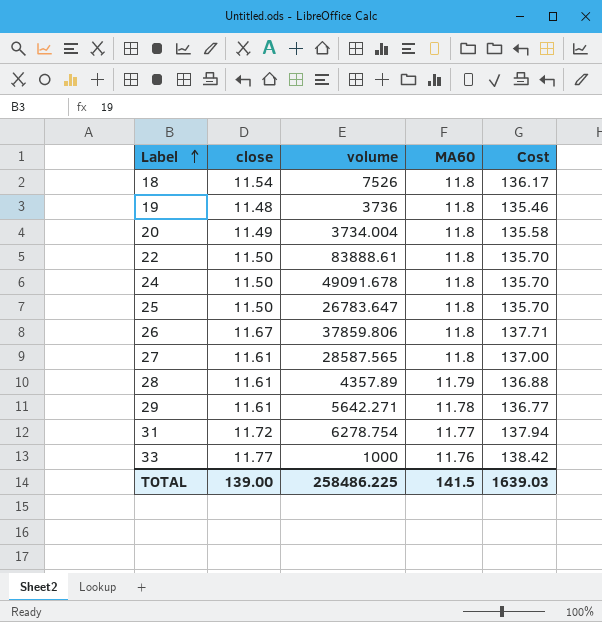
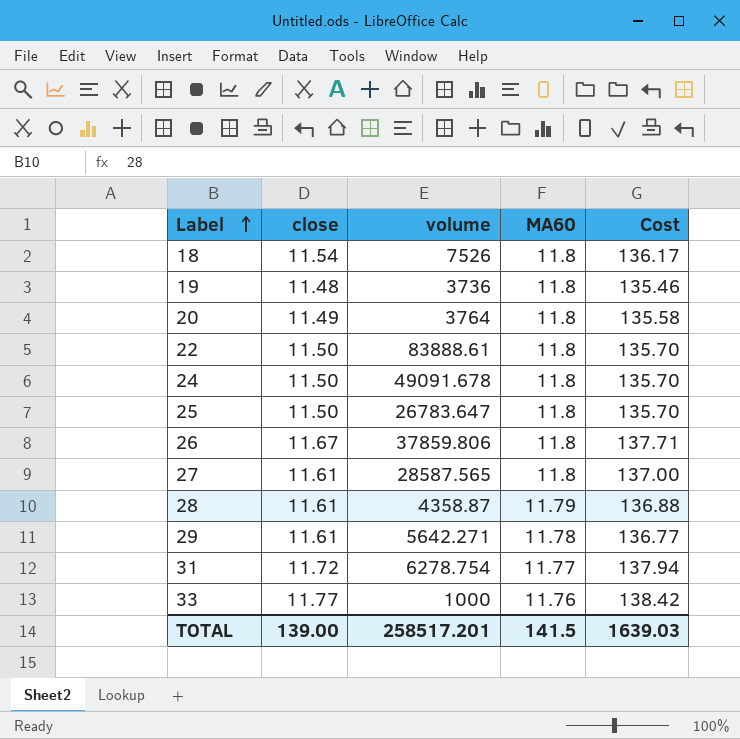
20 | volume: 3734.004 -> 3764
28 | volume: 4357.89 -> 4358.87
TOTAL | volume: 258486.225 -> 258517.201

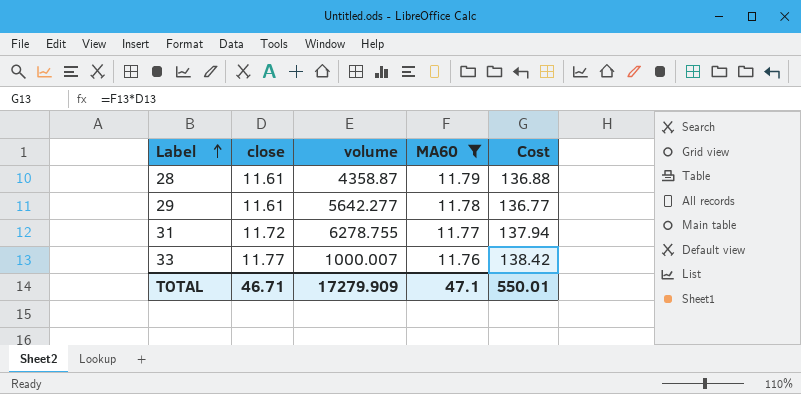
filter: none -> MA60 != 11.8
29 | volume: 5642.271 -> 5642.277
31 | volume: 6278.754 -> 6278.755
33 | volume: 1000 -> 1000.007
TOTAL | close: 139.00 -> 46.71
TOTAL | volume: 258517.201 -> 17279.909
TOTAL | MA60: 141.5 -> 47.1
TOTAL | Cost: 1639.03 -> 550.01

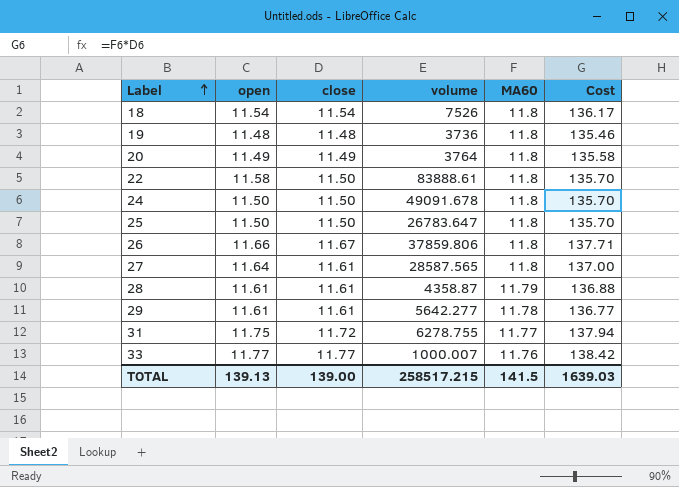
filter: MA60 != 11.8 -> none
column open | position: none -> 2
TOTAL | close: 46.71 -> 139.00
TOTAL | volume: 17279.909 -> 258517.215
TOTAL | MA60: 47.1 -> 141.5
TOTAL | Cost: 550.01 -> 1639.03

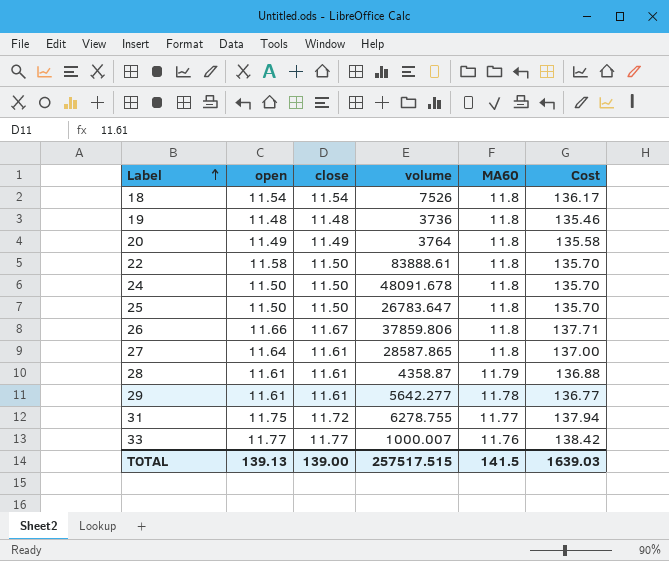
24 | volume: 49091.678 -> 48091.678
27 | volume: 28587.565 -> 28587.865
TOTAL | volume: 258517.215 -> 257517.515

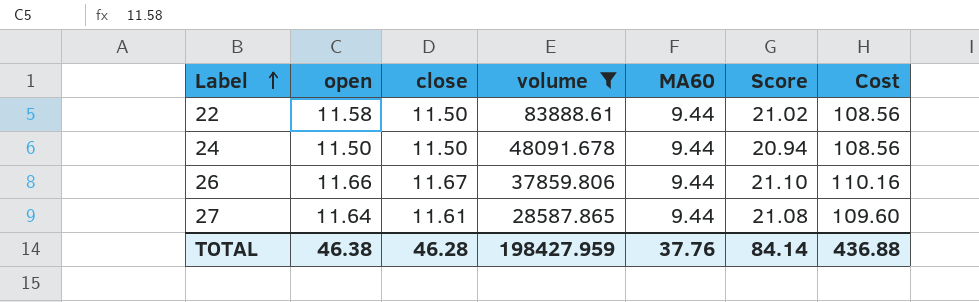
filter: none -> volume >= 28587.865
column Score | formula: none -> [open] + [MA60]
22 | MA60: 11.8 -> 9.44
22 | Cost: 135.70 -> 108.56
24 | MA60: 11.8 -> 9.44
24 | Cost: 135.70 -> 108.56
26 | MA60: 11.8 -> 9.44
26 | Cost: 137.71 -> 110.16
27 | MA60: 11.8 -> 9.44
27 | Cost: 137.00 -> 109.60
TOTAL | open: 139.13 -> 46.38
TOTAL | close: 139.00 -> 46.28
TOTAL | volume: 257517.515 -> 198427.959
TOTAL | MA60: 141.5 -> 37.76
TOTAL | Cost: 1639.03 -> 436.88

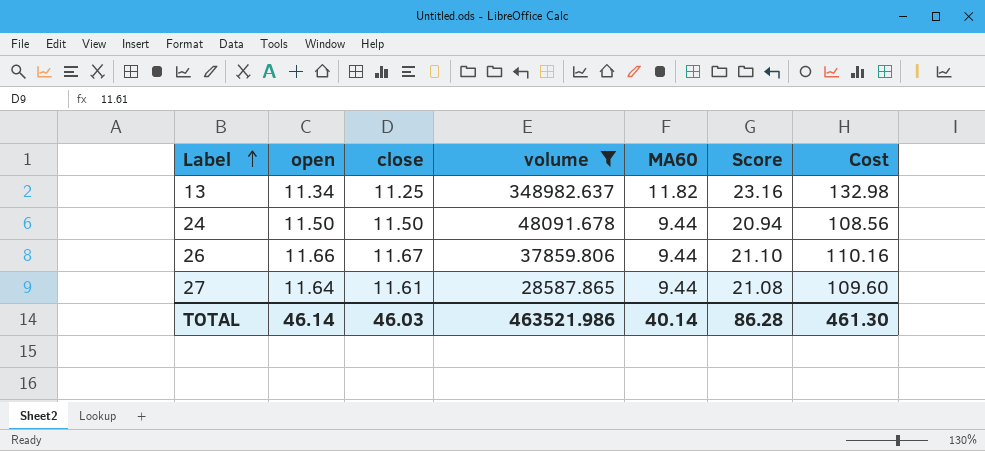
row 22: 11.58 | 11.50 | 83888.61 | 9.44 | 21.02 | 108.56 -> none
row 13: none -> 11.34 | 11.25 | 348982.637 | 11.82 | 23.16 | 132.98
TOTAL | open: 46.38 -> 46.14
TOTAL | close: 46.28 -> 46.03
TOTAL | volume: 198427.959 -> 463521.986
TOTAL | MA60: 37.76 -> 40.14
TOTAL | Score: 84.14 -> 86.28
TOTAL | Cost: 436.88 -> 461.30

